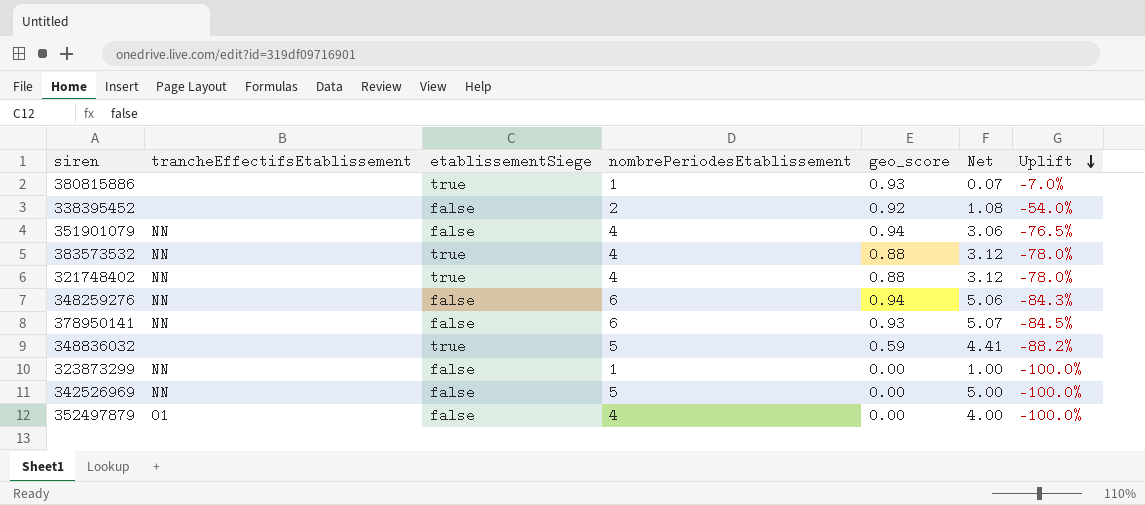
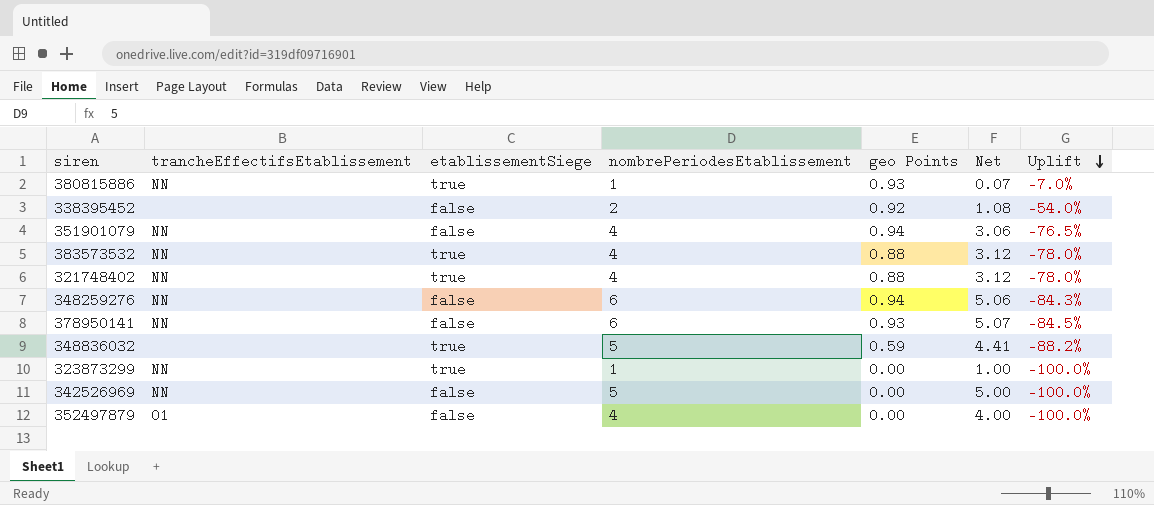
column name: geo_score -> geo Points
380815886 | trancheEffectifsEtablissement: none -> NN
323873299 | etablissementSiege: false -> true

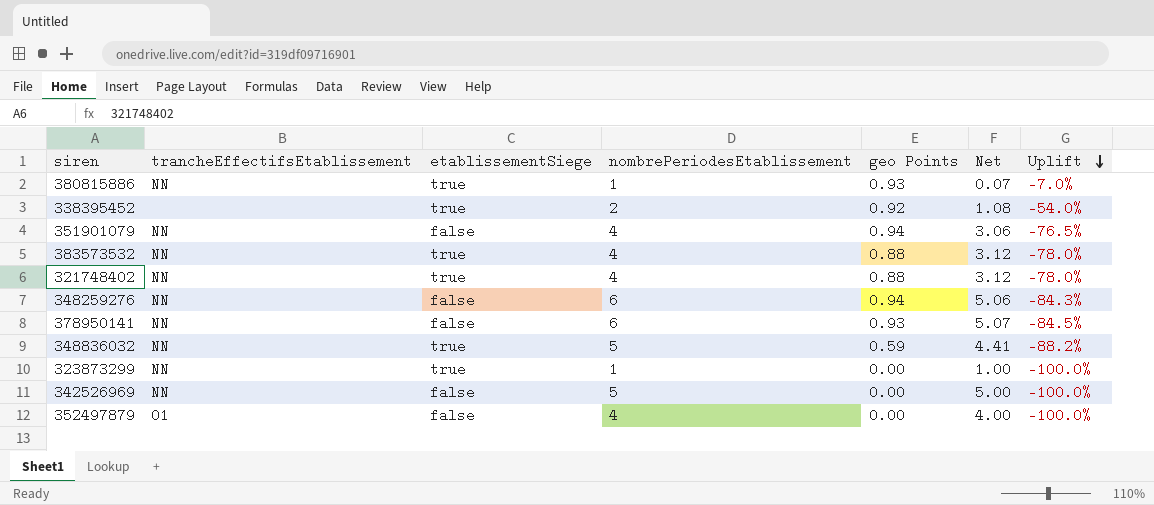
338395452 | etablissementSiege: false -> true
348836032 | trancheEffectifsEtablissement: none -> NN

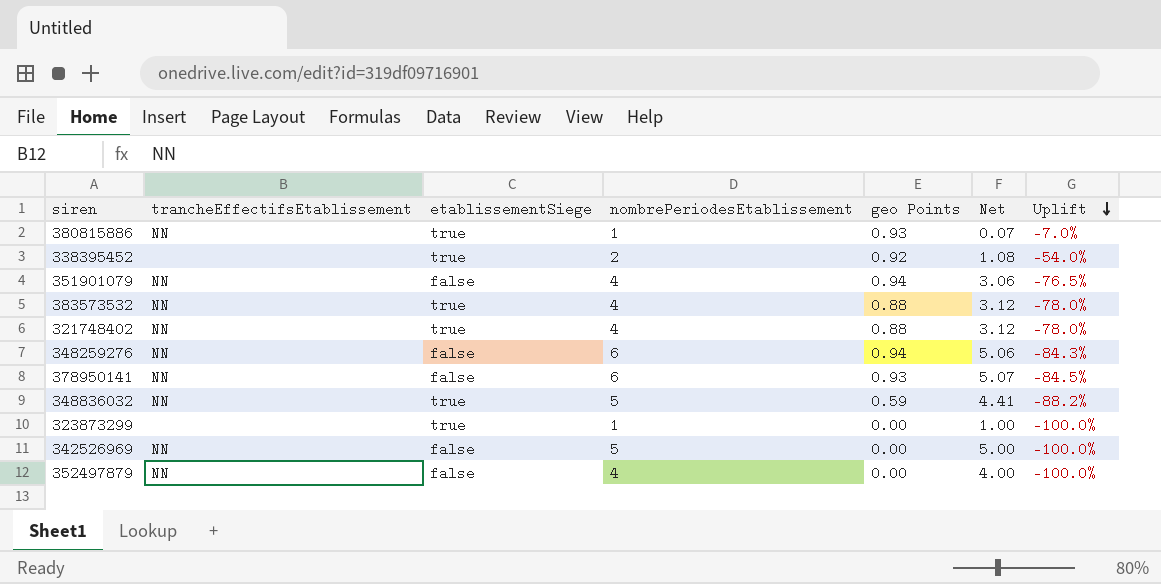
323873299 | trancheEffectifsEtablissement: NN -> none
352497879 | trancheEffectifsEtablissement: 01 -> NN

